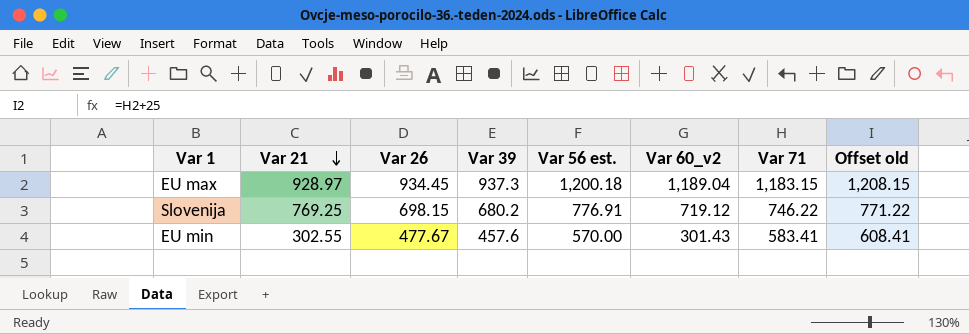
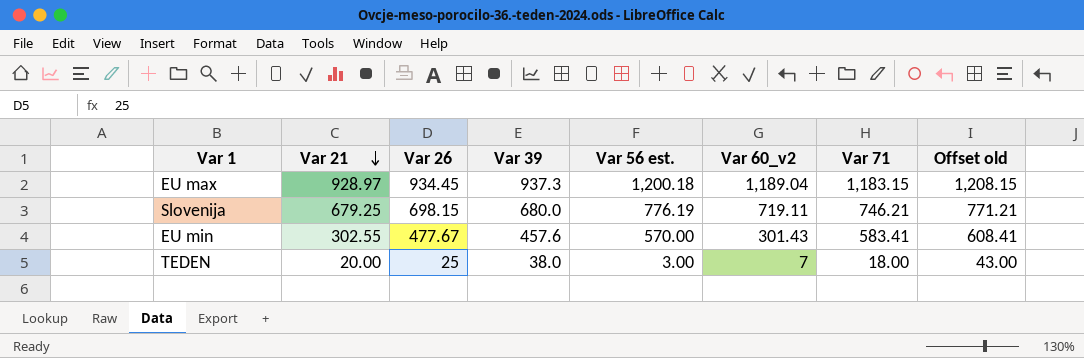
Slovenija | Var 21: 769.25 -> 679.25
Slovenija | Var 39: 680.2 -> 680.0
Slovenija | Var 56 est.: 776.91 -> 776.19
Slovenija | Var 60_v2: 719.12 -> 719.11
Slovenija | Var 71: 746.22 -> 746.21
Slovenija | Offset old: 771.22 -> 771.21
row TEDEN: none -> 20.00 | 25 | 38.0 | 3.00 | 7 | 18.00 | 43.00

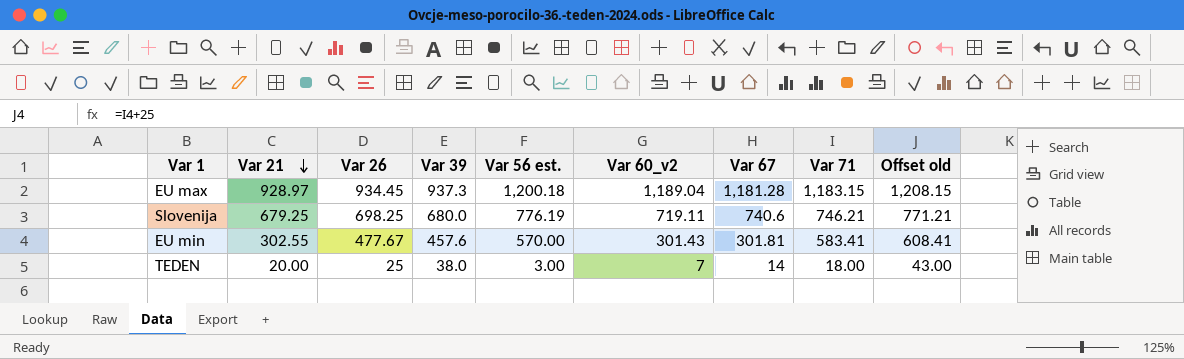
column Var 67 | position: none -> 7
Slovenija | Var 26: 698.15 -> 698.25

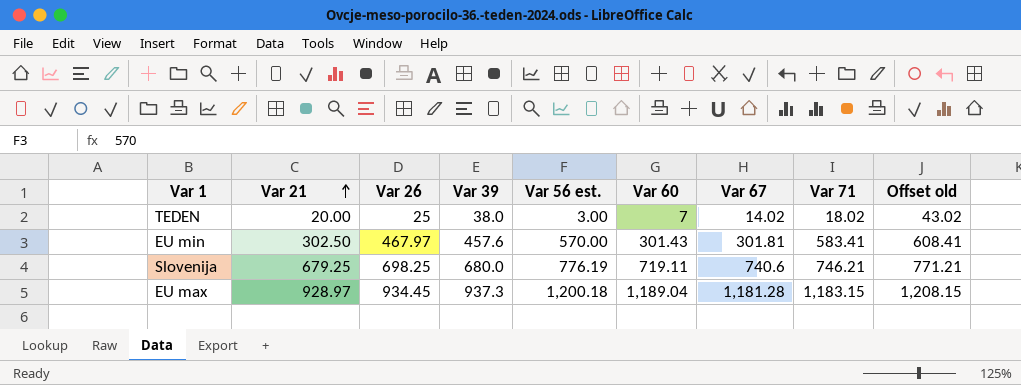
row order: Var 21 descending -> Var 21 ascending
column name: Var 60_v2 -> Var 60
TEDEN | Var 67: 14 -> 14.02
TEDEN | Var 71: 18.00 -> 18.02
TEDEN | Offset old: 43.00 -> 43.02
EU min | Var 21: 302.55 -> 302.50
EU min | Var 26: 477.67 -> 467.97

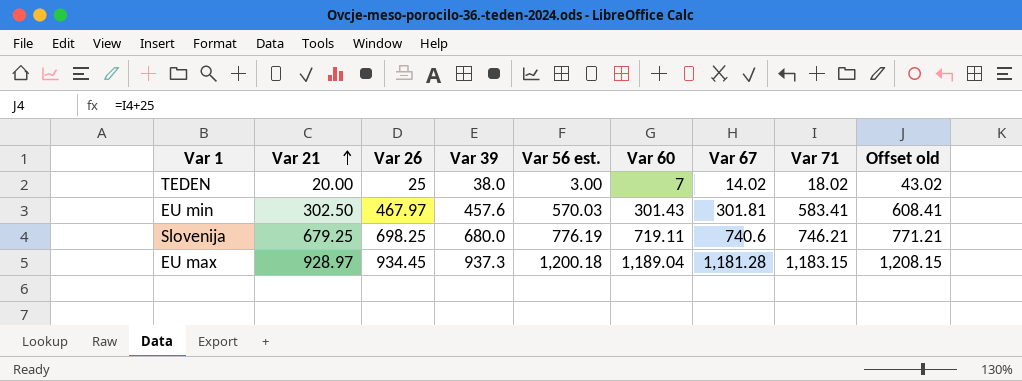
EU min | Var 56 est.: 570.00 -> 570.03

